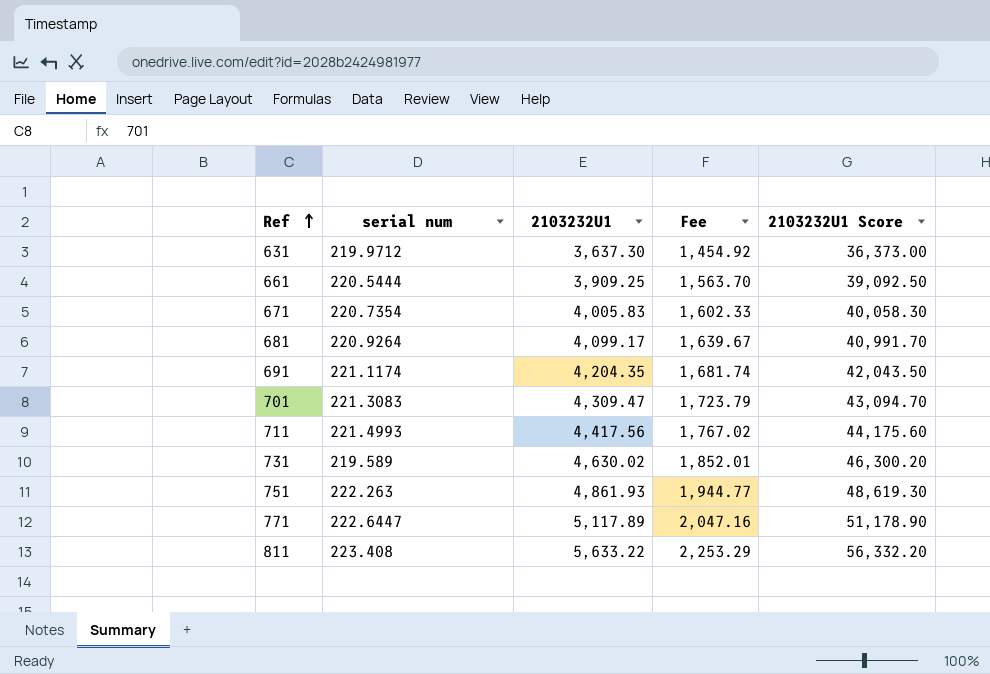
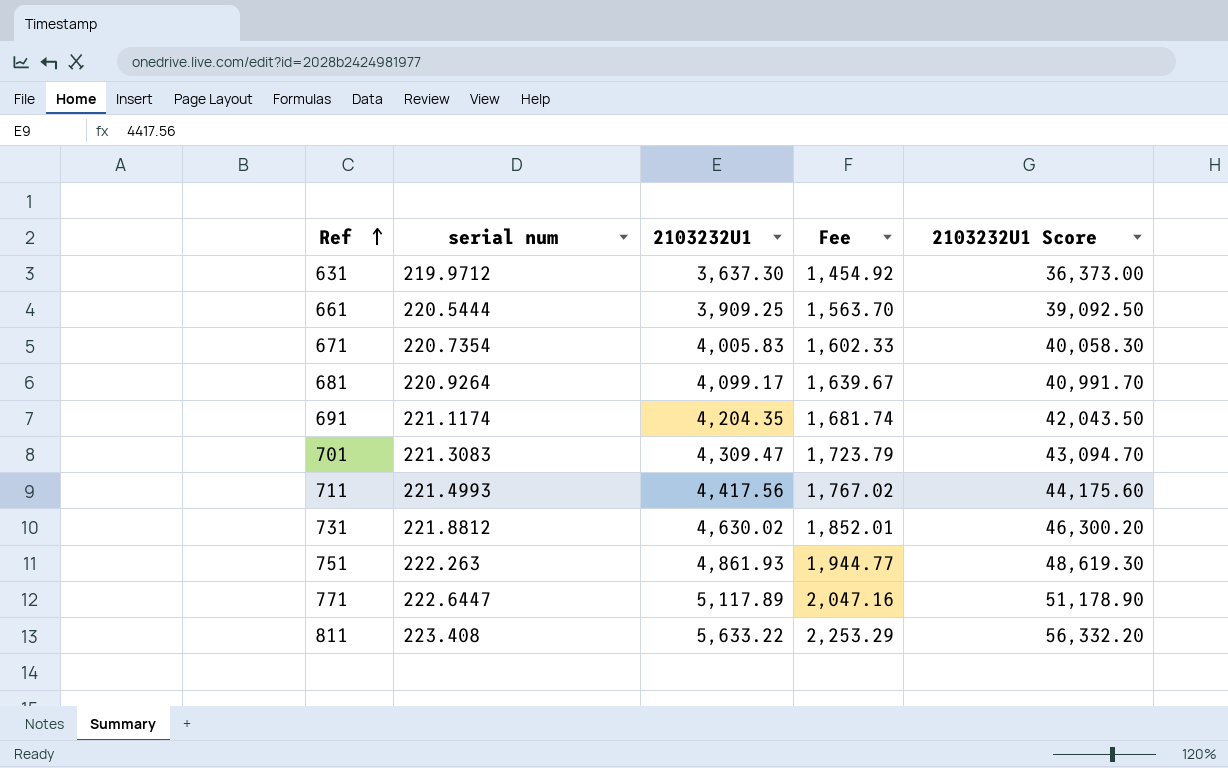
731 | serial num: 219.589 -> 221.8812

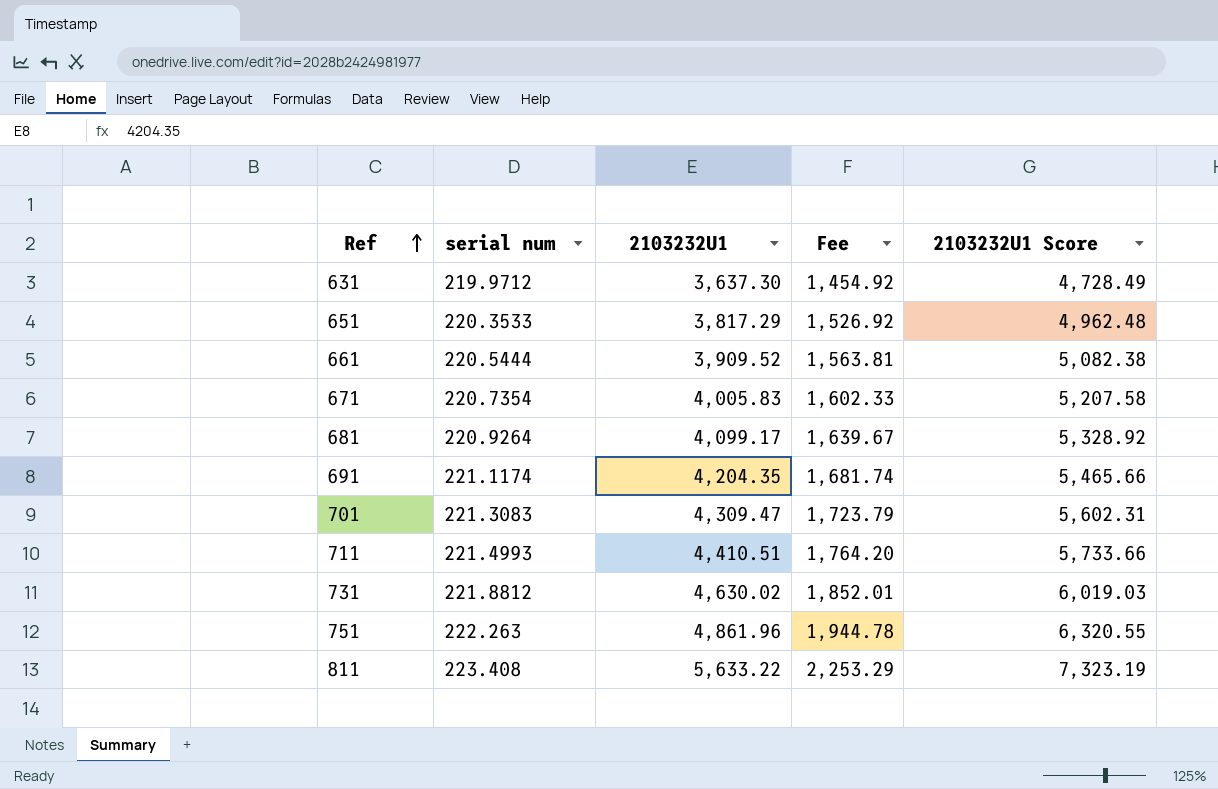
column 2103232U1 Score | formula: [2103232U1] * 10 -> [2103232U1] * 1.3
row 771: 222.6447 | 5,117.89 | 2,047.16 | 51,178.90 -> none
row 651: none -> 220.3533 | 3,817.29 | 1,526.92 | 4,962.48
661 | 2103232U1: 3,909.25 -> 3,909.52
661 | Fee: 1,563.70 -> 1,563.81
711 | 2103232U1: 4,417.56 -> 4,410.51
711 | Fee: 1,767.02 -> 1,764.20
751 | 2103232U1: 4,861.93 -> 4,861.96
751 | Fee: 1,944.77 -> 1,944.78

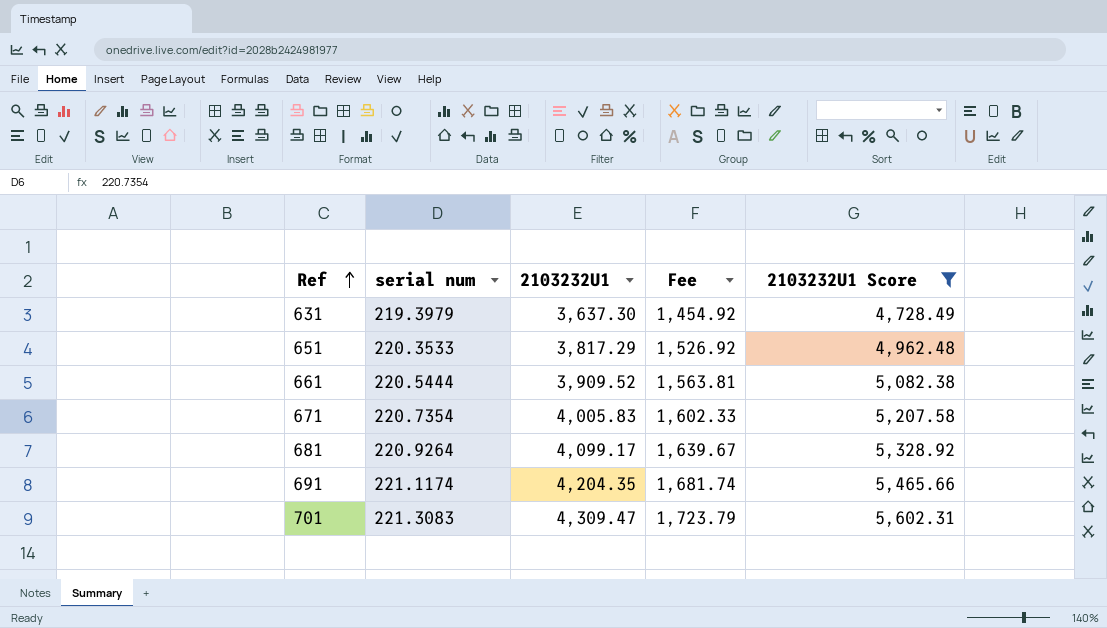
filter: none -> 2103232U1 Score <= 5,602.31
631 | serial num: 219.9712 -> 219.3979

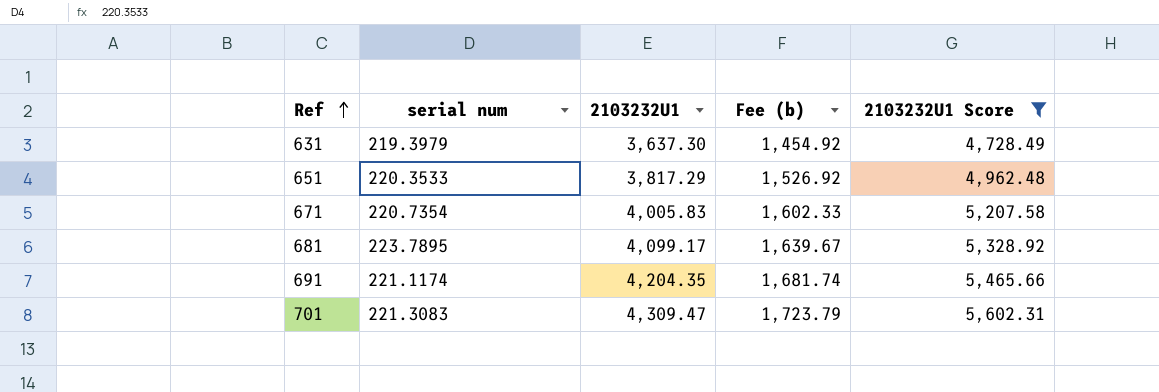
column name: Fee -> Fee (b)
row 661: 220.5444 | 3,909.52 | 1,563.81 | 5,082.38 -> none
681 | serial num: 220.9264 -> 223.7895

